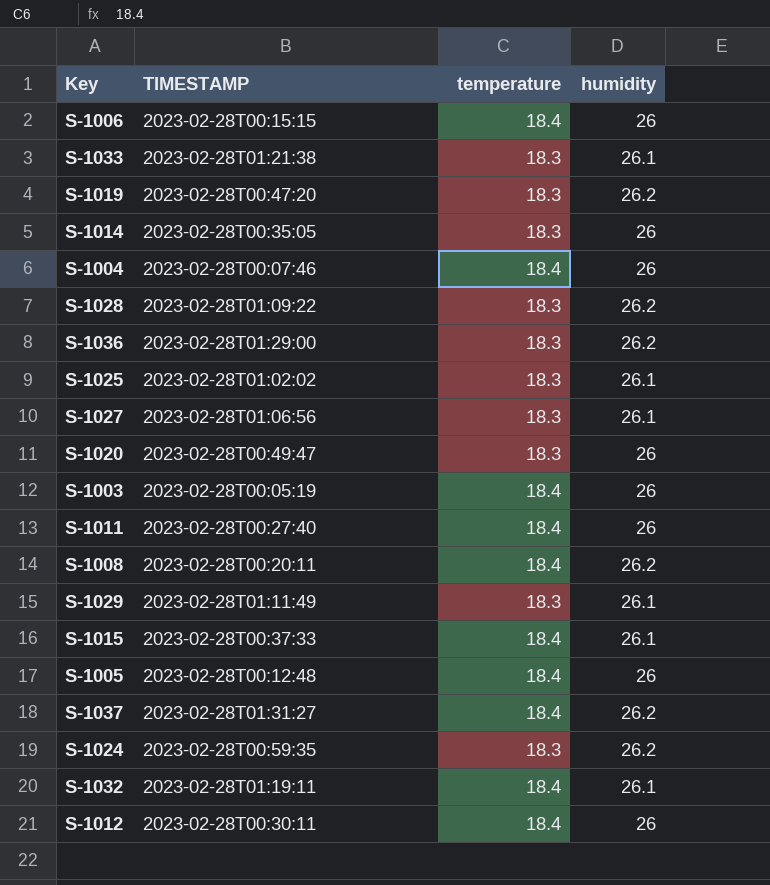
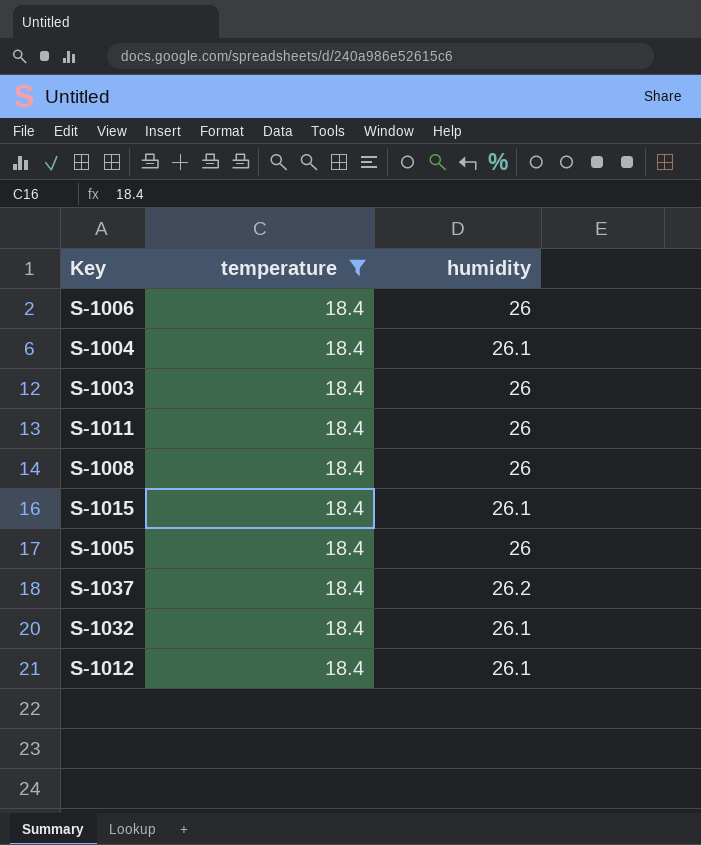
filter: none -> temperature = 18.4
column TIMESTAMP | position: 2 -> none
S-1004 | humidity: 26 -> 26.1
S-1008 | humidity: 26.2 -> 26
S-1012 | humidity: 26 -> 26.1

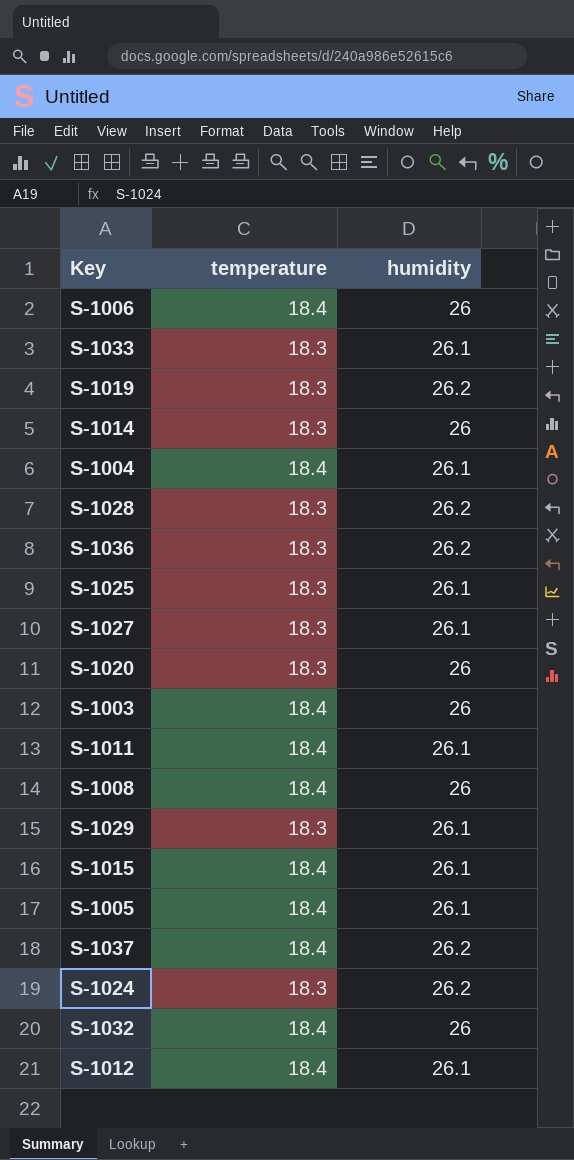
filter: temperature = 18.4 -> none
S-1011 | humidity: 26 -> 26.1
S-1005 | humidity: 26 -> 26.1
S-1032 | humidity: 26.1 -> 26

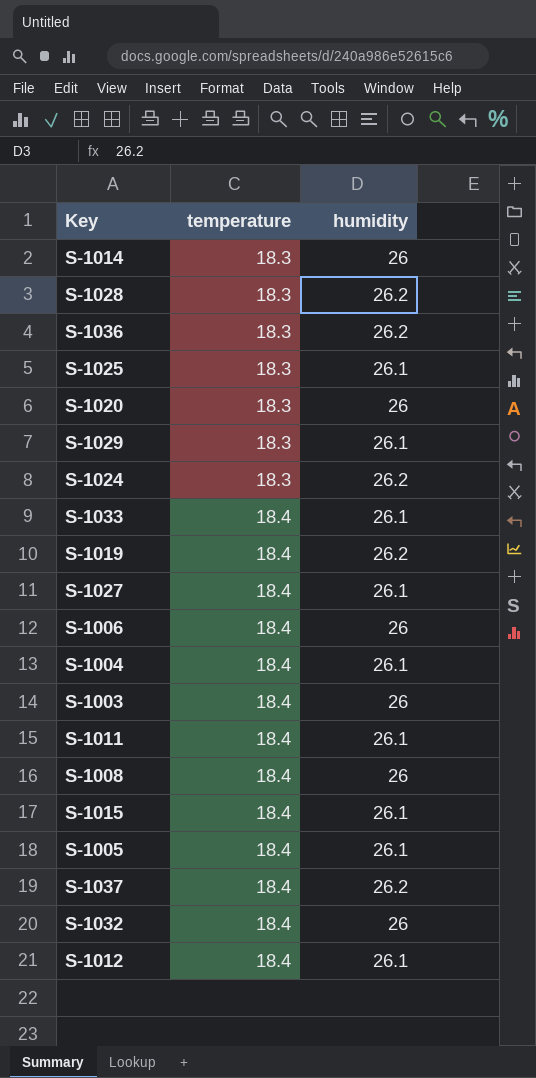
row order: none -> temperature ascending
S-1033 | temperature: 18.3 -> 18.4
S-1019 | temperature: 18.3 -> 18.4
S-1027 | temperature: 18.3 -> 18.4

